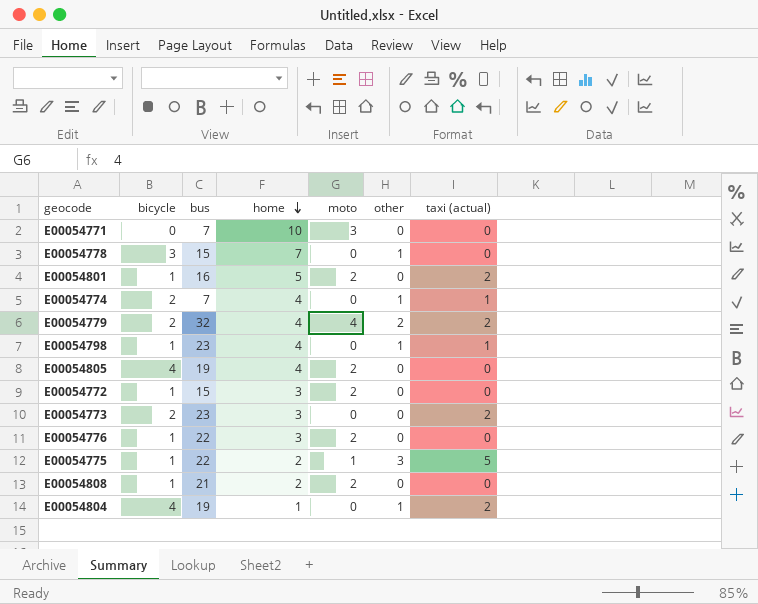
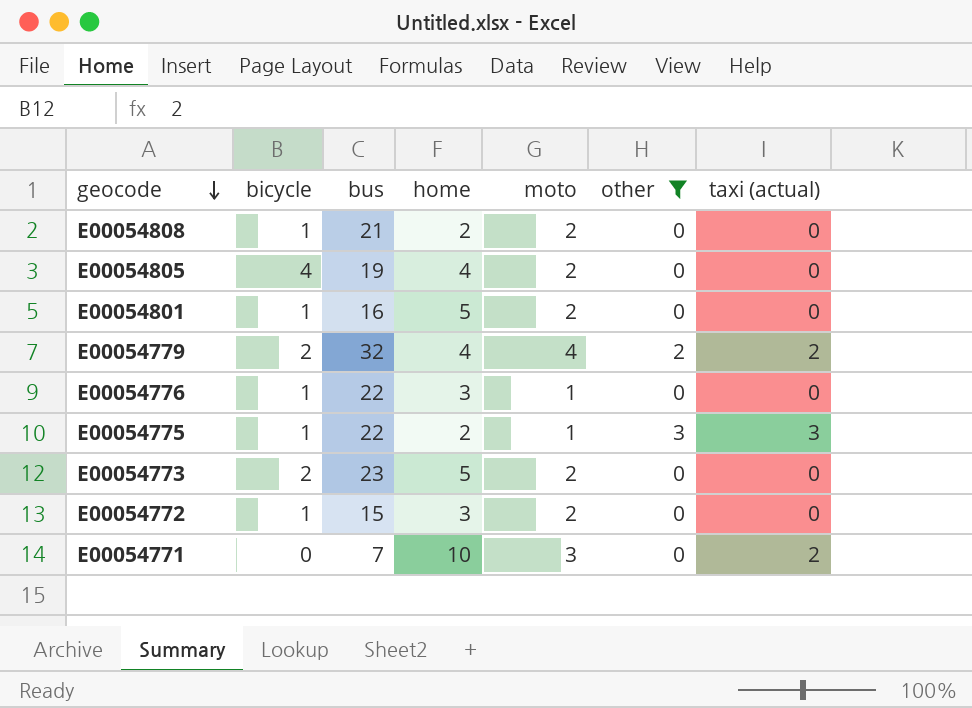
filter: none -> other != 1
row order: home descending -> geocode descending
E00054801 | taxi (actual): 2 -> 0
E00054776 | moto: 2 -> 1
E00054775 | taxi (actual): 5 -> 3
E00054773 | home: 3 -> 5
E00054773 | moto: 0 -> 2
E00054773 | taxi (actual): 2 -> 0
E00054771 | taxi (actual): 0 -> 2

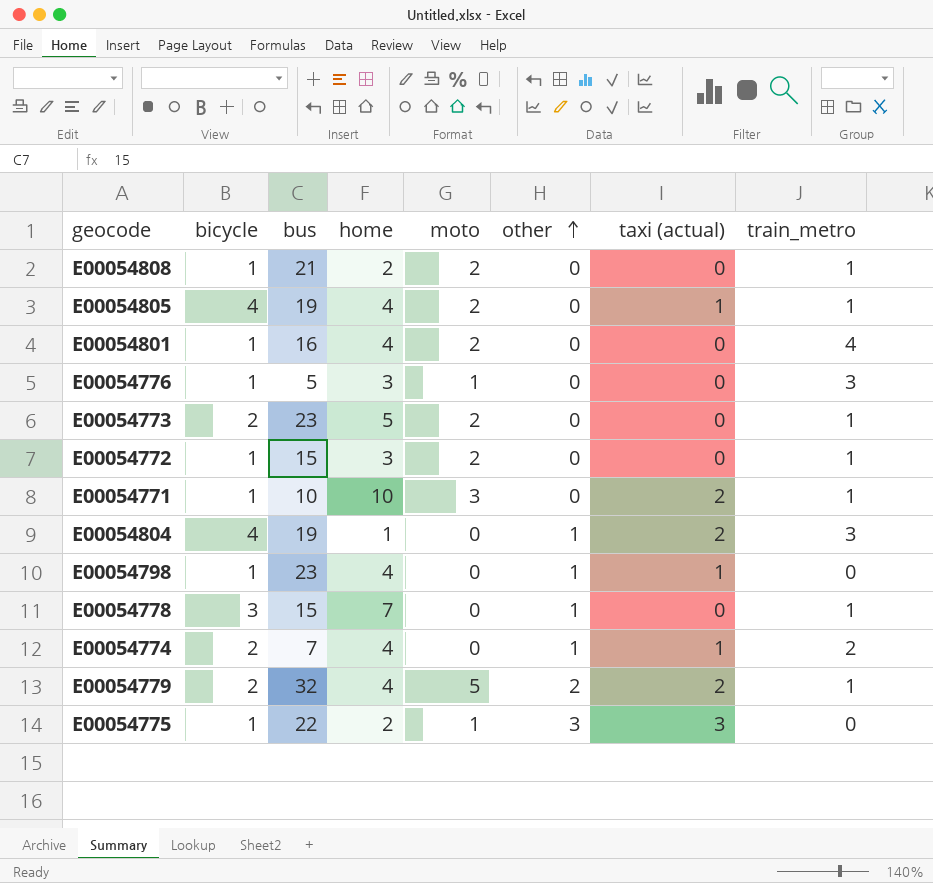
filter: other != 1 -> none
row order: geocode descending -> other ascending
column train_metro | position: none -> 8
E00054805 | taxi (actual): 0 -> 1
E00054801 | home: 5 -> 4
E00054776 | bus: 22 -> 5
E00054771 | bicycle: 0 -> 1
E00054771 | bus: 7 -> 10
E00054779 | moto: 4 -> 5

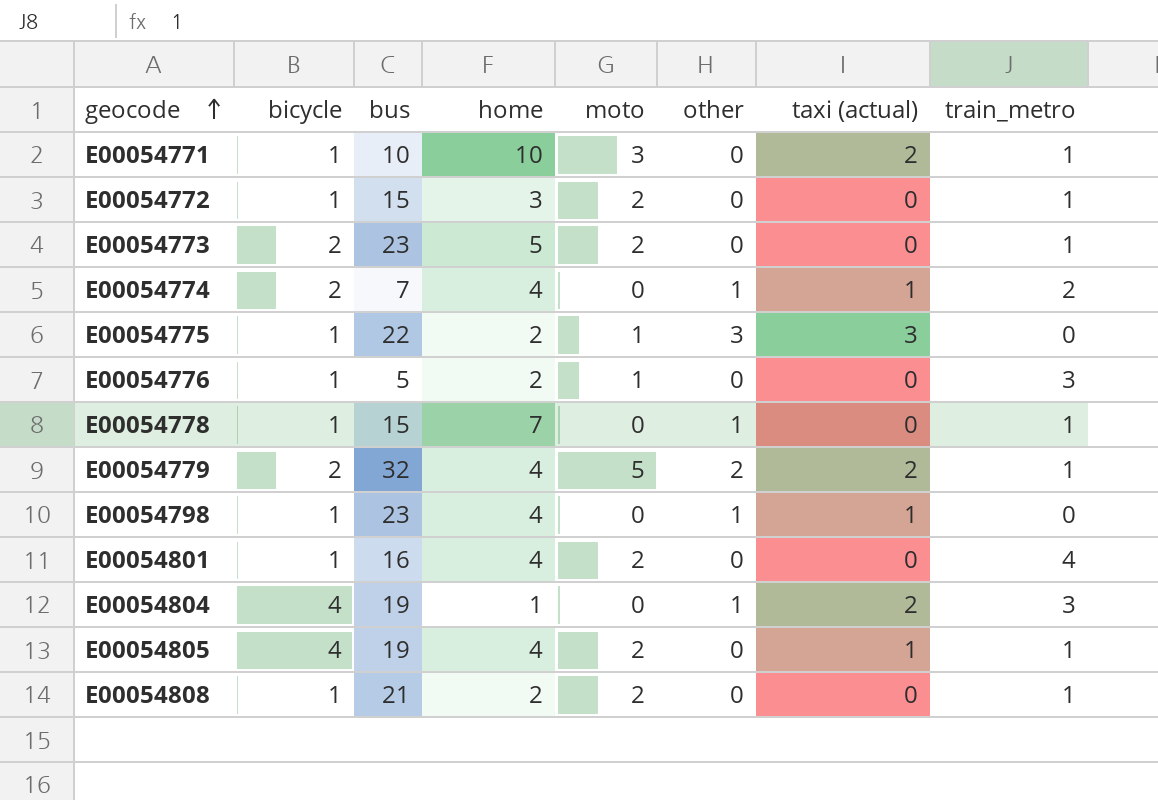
row order: other ascending -> geocode ascending
E00054776 | home: 3 -> 2
E00054778 | bicycle: 3 -> 1

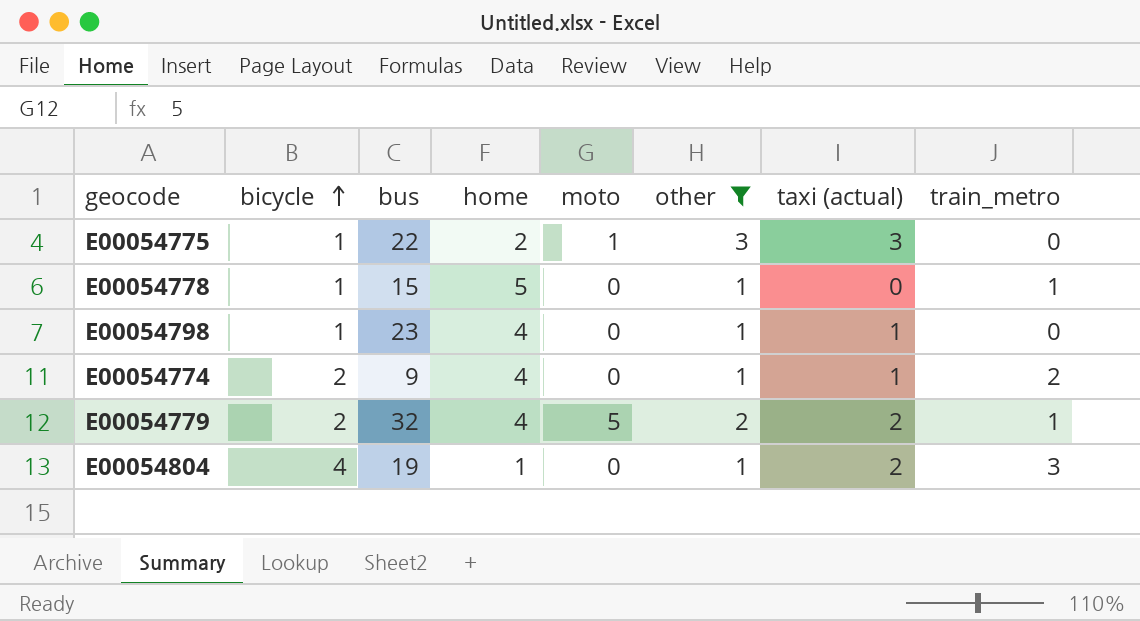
filter: none -> other != 0
row order: geocode ascending -> bicycle ascending
E00054778 | home: 7 -> 5
E00054774 | bus: 7 -> 9

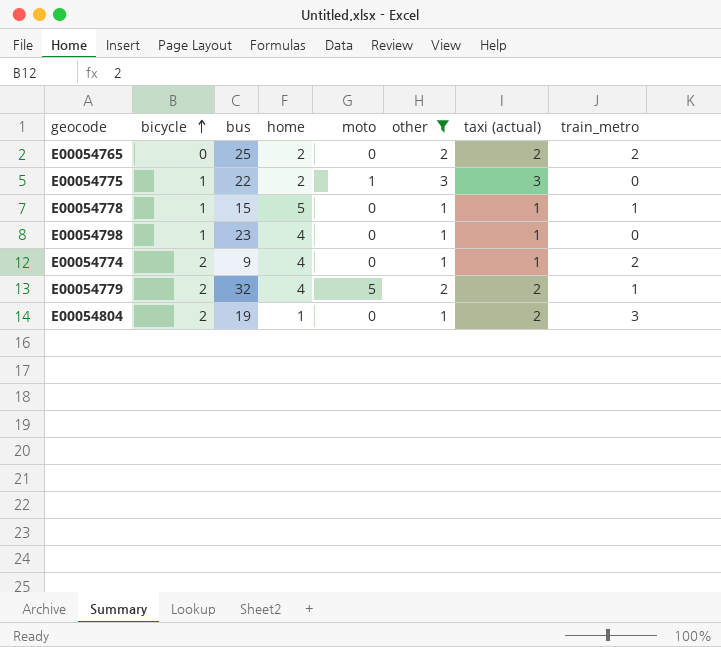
row E00054765: none -> 0 | 25 | 2 | 0 | 2 | 2 | 2
E00054778 | taxi (actual): 0 -> 1
E00054804 | bicycle: 4 -> 2

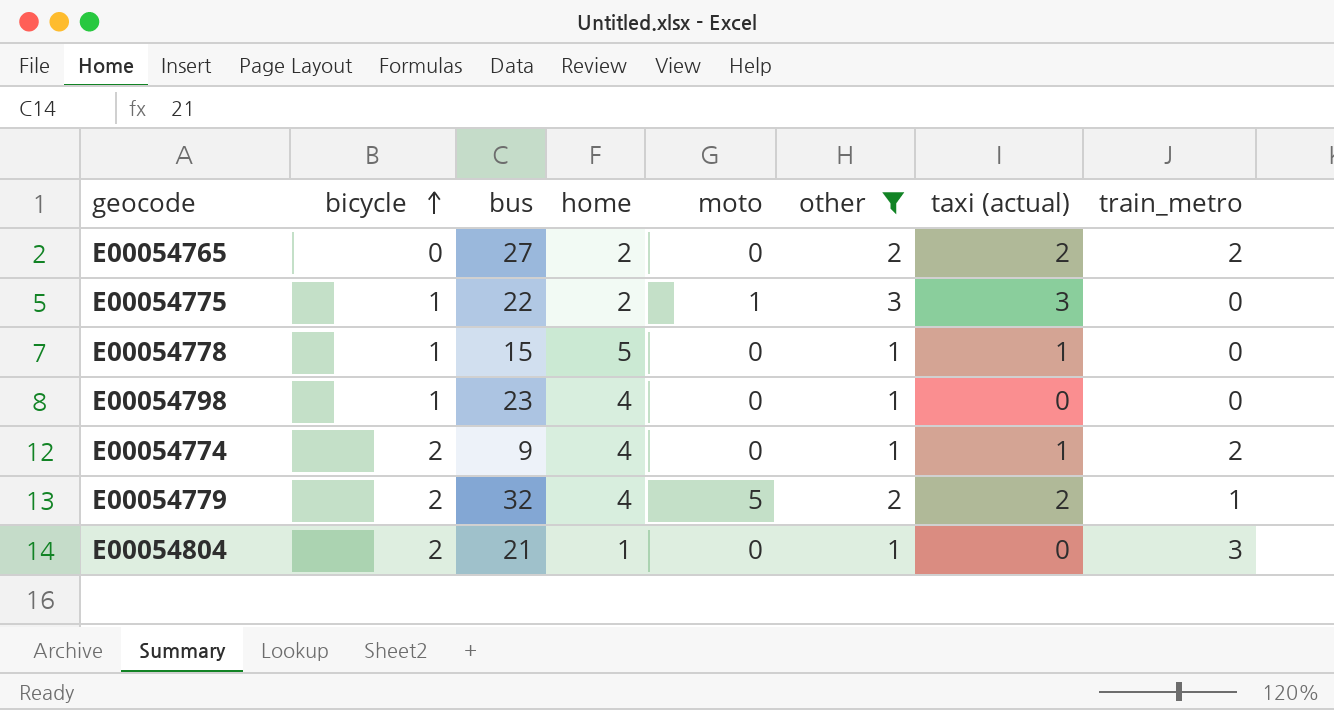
E00054765 | bus: 25 -> 27
E00054778 | train_metro: 1 -> 0
E00054798 | taxi (actual): 1 -> 0
E00054804 | bus: 19 -> 21
E00054804 | taxi (actual): 2 -> 0

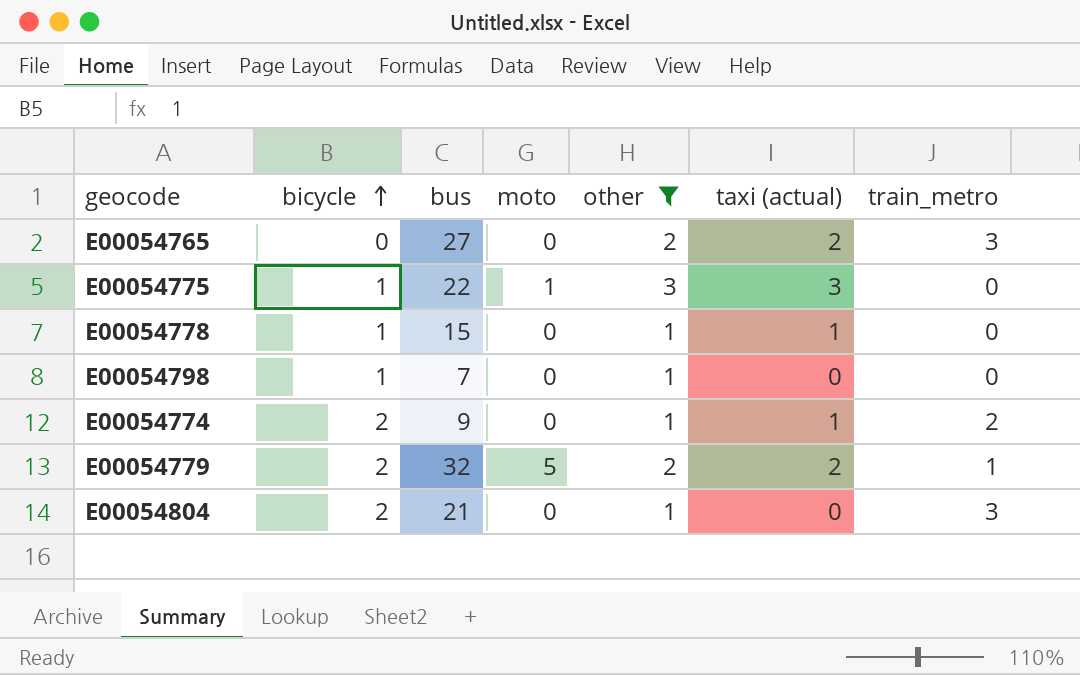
column home | position: 4 -> none
E00054765 | train_metro: 2 -> 3
E00054798 | bus: 23 -> 7

